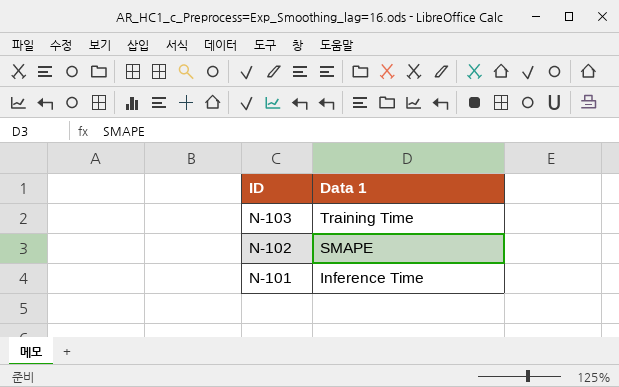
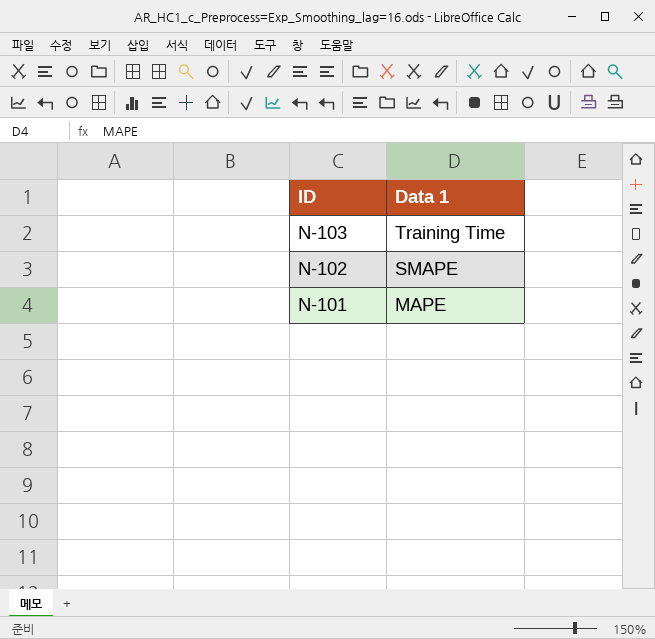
N-101 | Data 1: Inference Time -> MAPE

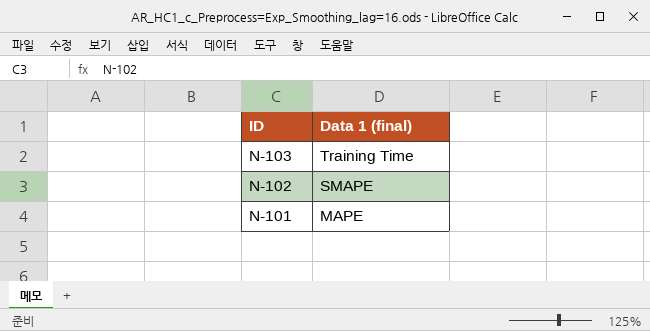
column name: Data 1 -> Data 1 (final)

